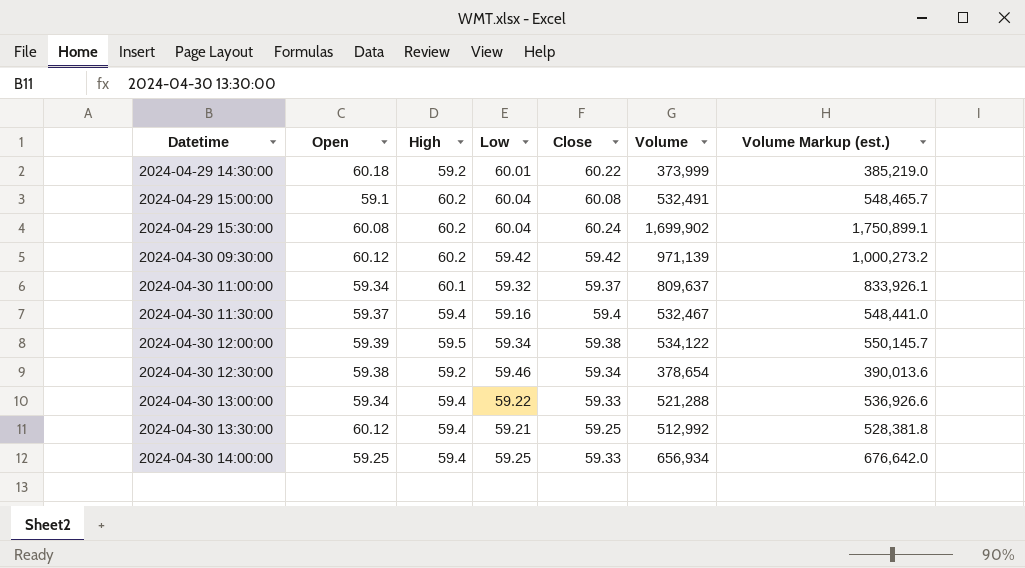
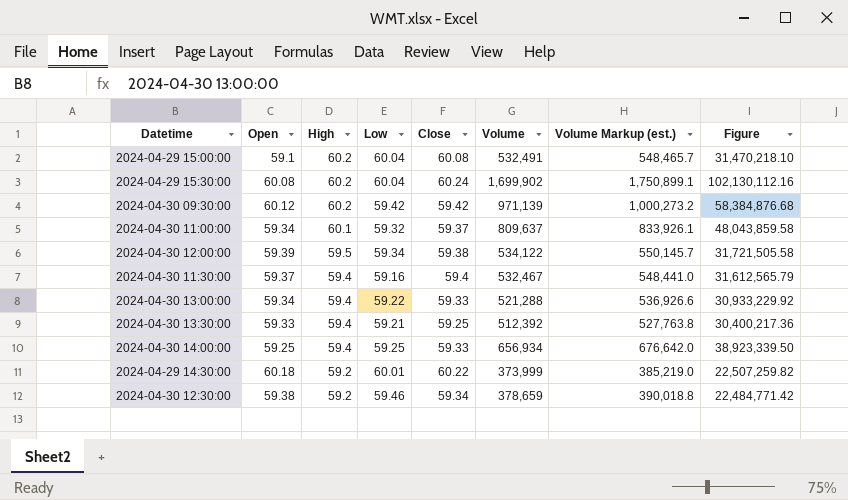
row order: Datetime ascending -> High descending
column Figure | formula: none -> [Open] * [Volume]
2024-04-30 13:30:00 | Open: 60.12 -> 59.33
2024-04-30 13:30:00 | Volume: 512,992 -> 512,392
2024-04-30 13:30:00 | Volume Markup (est.): 528,381.8 -> 527,763.8
2024-04-30 12:30:00 | Volume: 378,654 -> 378,659
2024-04-30 12:30:00 | Volume Markup (est.): 390,013.6 -> 390,018.8

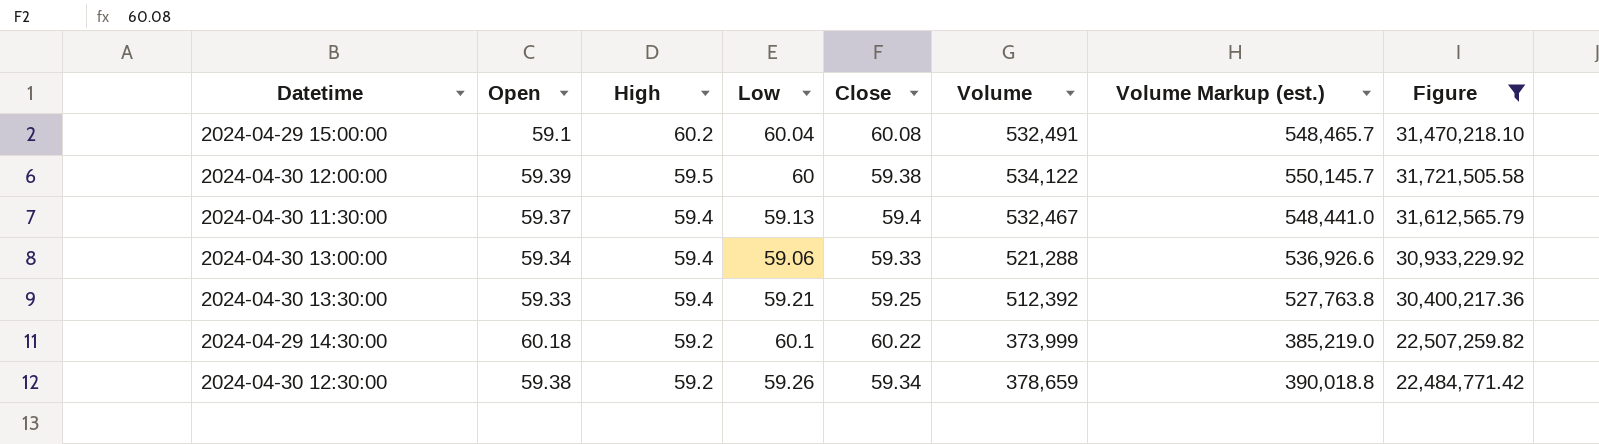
filter: none -> Figure <= 31,721,505.58
2024-04-30 12:00:00 | Low: 59.34 -> 60
2024-04-30 11:30:00 | Low: 59.16 -> 59.13
2024-04-30 13:00:00 | Low: 59.22 -> 59.06
2024-04-29 14:30:00 | Low: 60.01 -> 60.1
2024-04-30 12:30:00 | Low: 59.46 -> 59.26

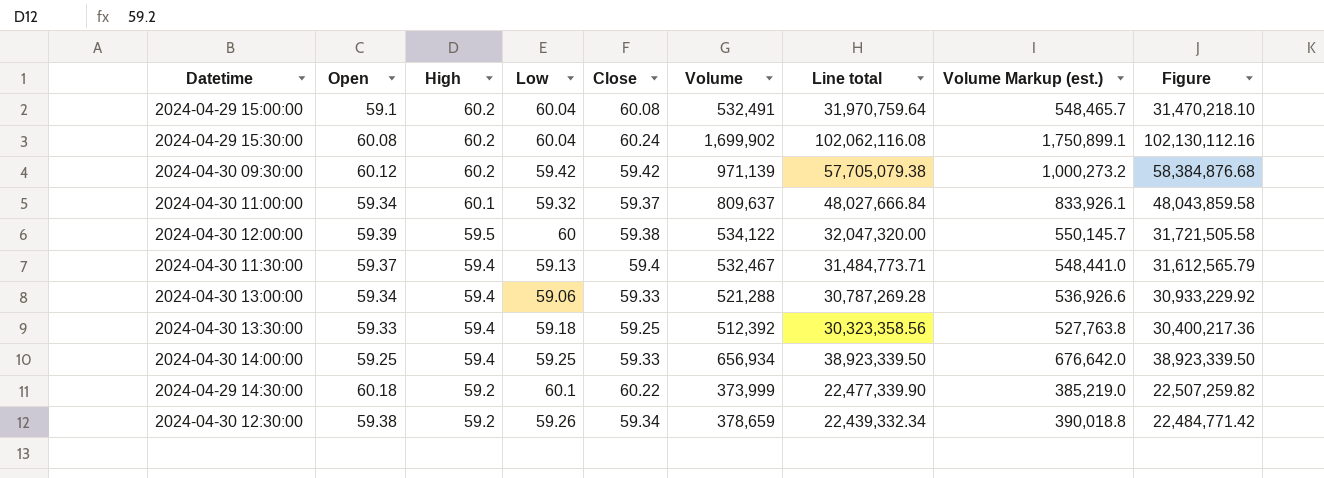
filter: Figure <= 31,721,505.58 -> none
column Line total | formula: none -> [Low] * [Volume]
2024-04-30 13:30:00 | Low: 59.21 -> 59.18

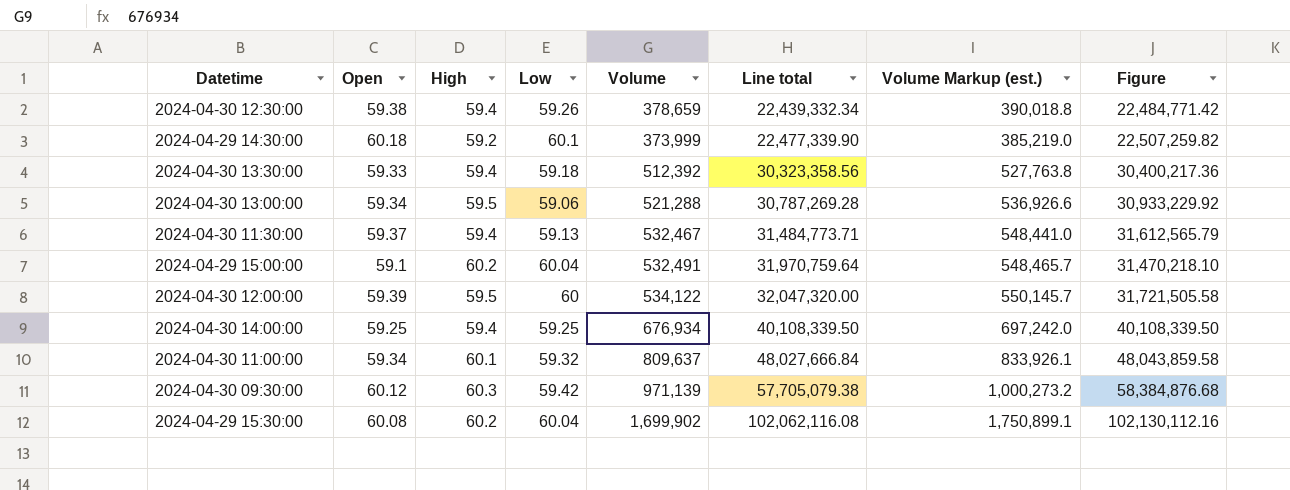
row order: High descending -> Line total ascending
column Close | position: 5 -> none
2024-04-30 12:30:00 | High: 59.2 -> 59.4
2024-04-30 13:00:00 | High: 59.4 -> 59.5
2024-04-30 14:00:00 | Volume: 656,934 -> 676,934
2024-04-30 14:00:00 | Line total: 38,923,339.50 -> 40,108,339.50
2024-04-30 14:00:00 | Volume Markup (est.): 676,642.0 -> 697,242.0
2024-04-30 14:00:00 | Figure: 38,923,339.50 -> 40,108,339.50
2024-04-30 09:30:00 | High: 60.2 -> 60.3

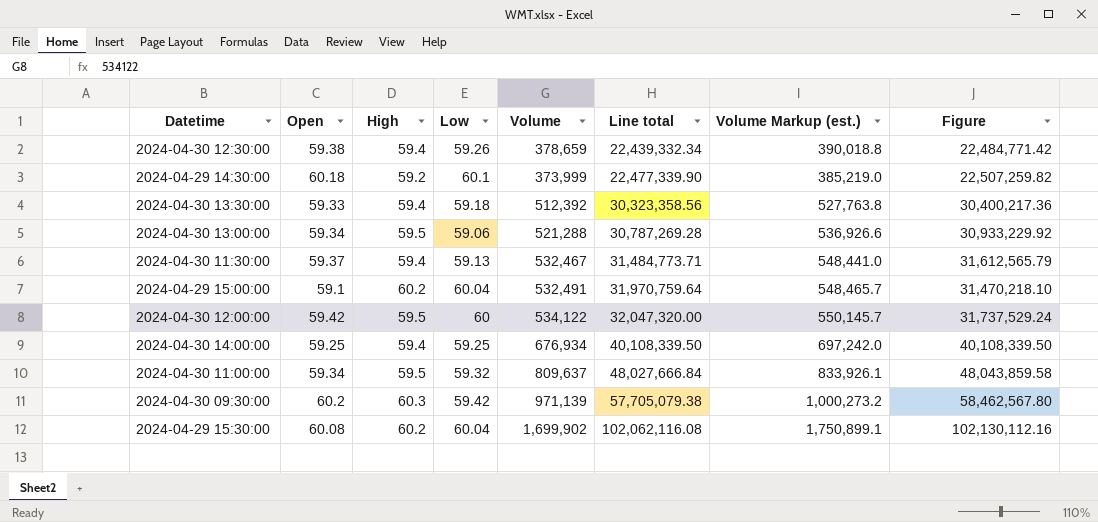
2024-04-30 12:00:00 | Open: 59.39 -> 59.42
2024-04-30 12:00:00 | Figure: 31,721,505.58 -> 31,737,529.24
2024-04-30 11:00:00 | High: 60.1 -> 59.5
2024-04-30 09:30:00 | Open: 60.12 -> 60.2
2024-04-30 09:30:00 | Figure: 58,384,876.68 -> 58,462,567.80

